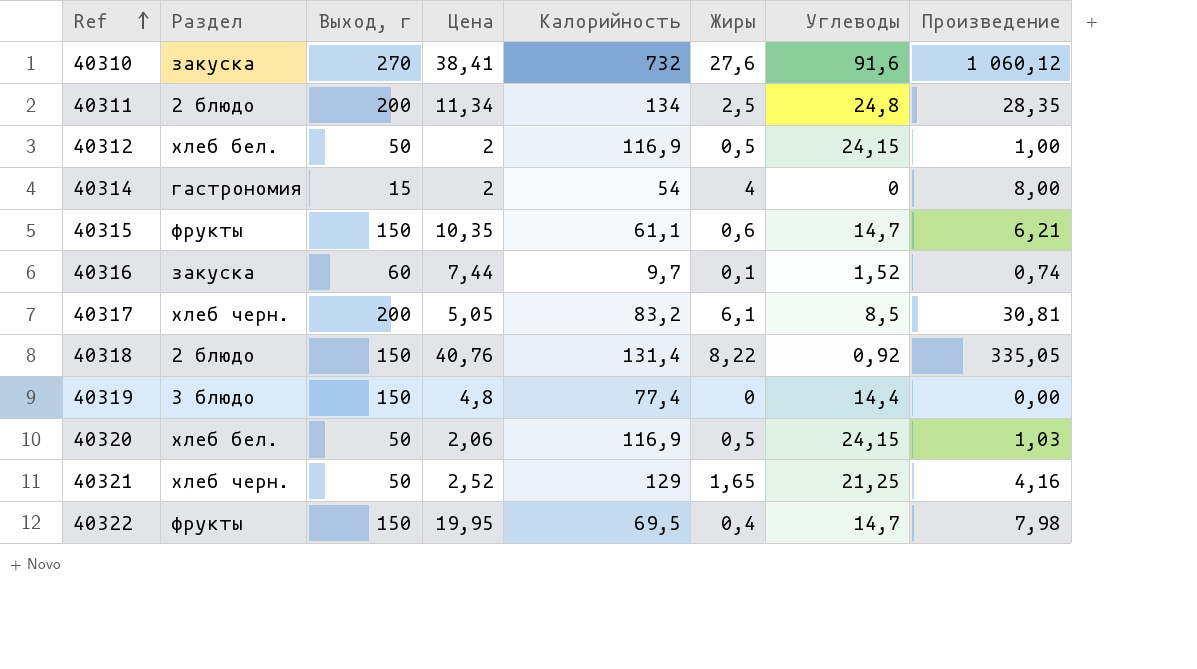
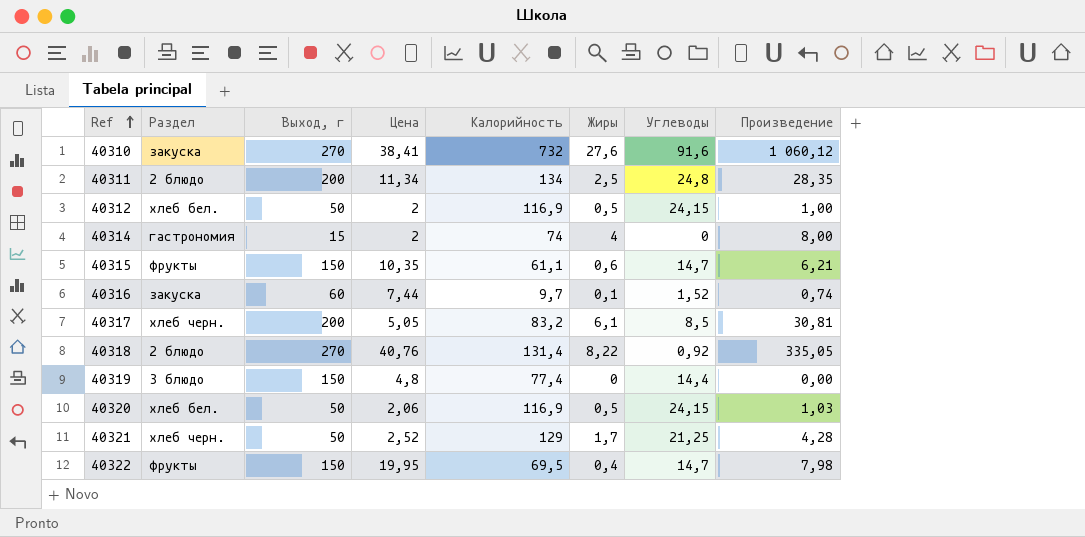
40314 | Калорийность: 54 -> 74
40318 | Выход, г: 150 -> 270
40321 | Жиры: 1,65 -> 1,7
40321 | Произведение: 4,16 -> 4,28

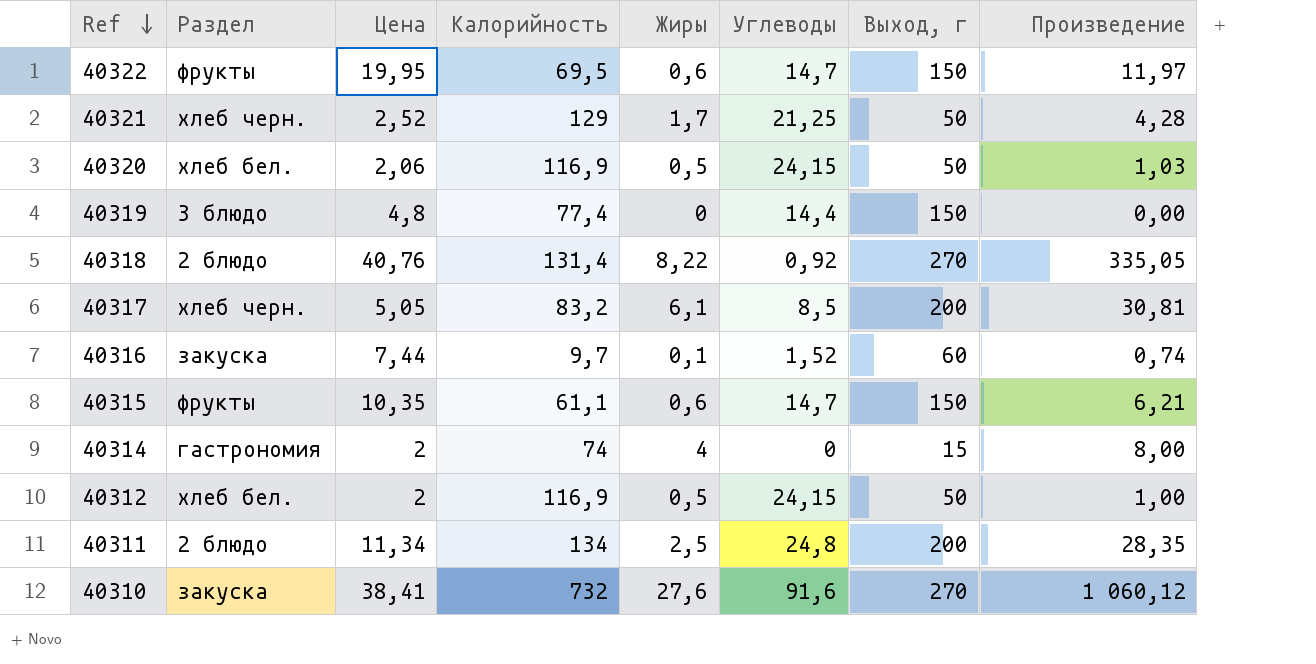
row order: Ref ascending -> Ref descending
column Выход, г | position: 3 -> 7
40322 | Жиры: 0,4 -> 0,6
40322 | Произведение: 7,98 -> 11,97

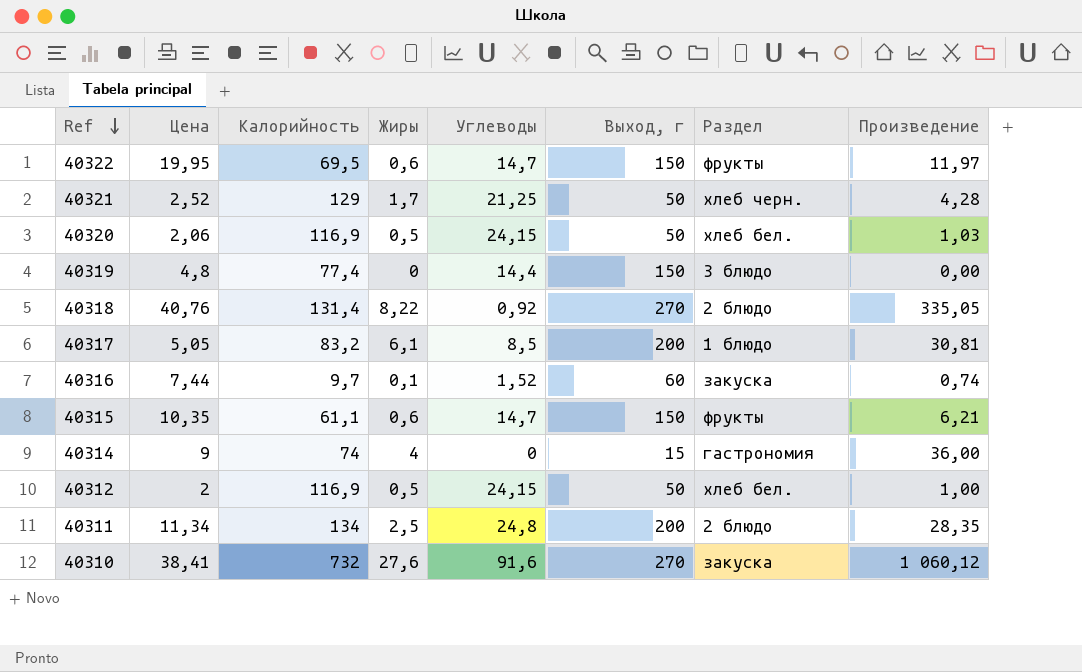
column Раздел | position: 2 -> 7
40317 | Раздел: хлеб черн. -> 1 блюдо
40314 | Цена: 2 -> 9
40314 | Произведение: 8,00 -> 36,00

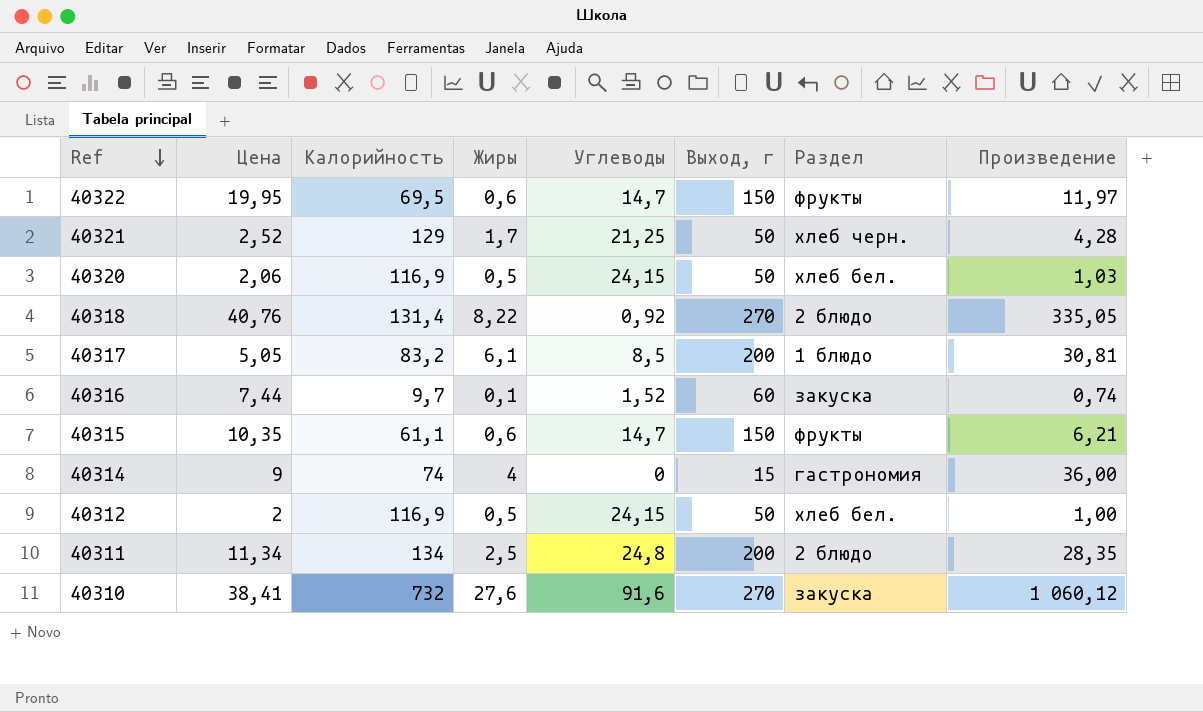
row 40319: 4,8 | 77,4 | 0 | 14,4 | 150 | 3 блюдо | 0,00 -> none

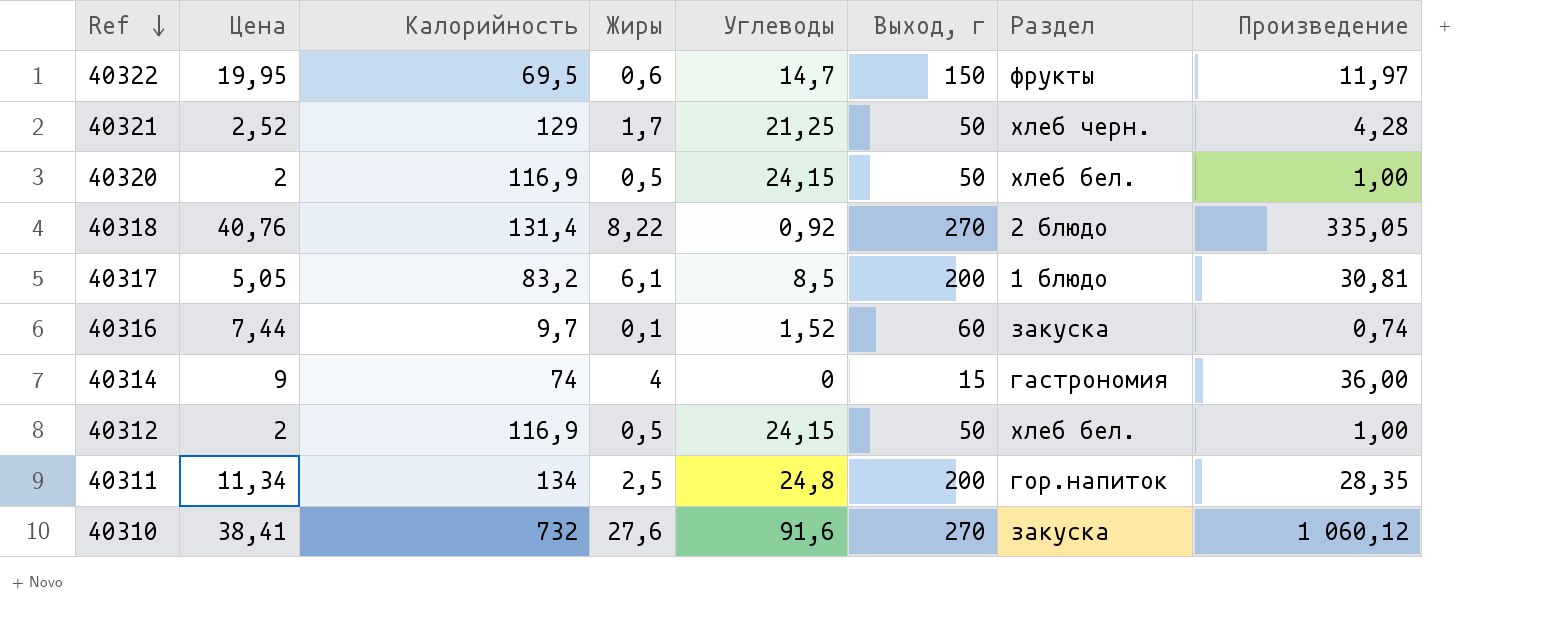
row 40315: 10,35 | 61,1 | 0,6 | 14,7 | 150 | фрукты | 6,21 -> none
40320 | Цена: 2,06 -> 2
40320 | Произведение: 1,03 -> 1,00
40311 | Раздел: 2 блюдо -> гор.напиток

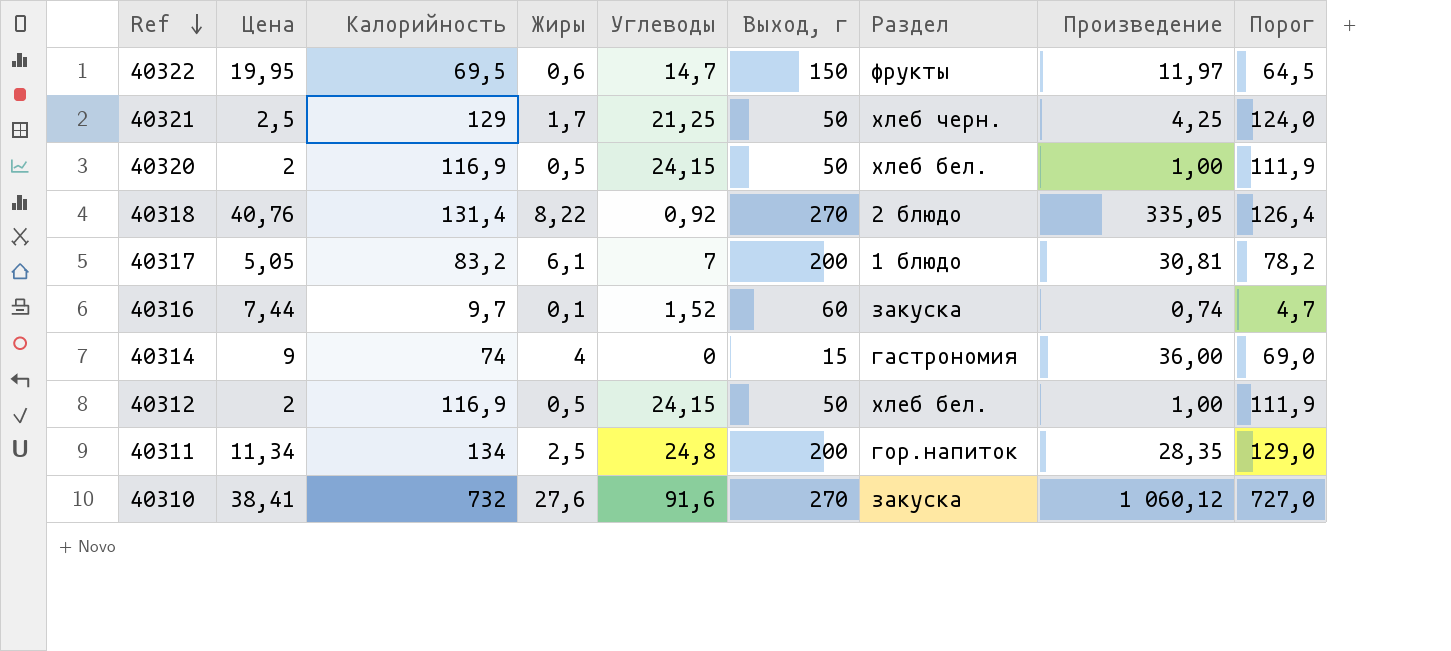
column Порог | formula: none -> [Калорийность] - 5
40321 | Цена: 2,52 -> 2,5
40321 | Произведение: 4,28 -> 4,25
40317 | Углеводы: 8,5 -> 7

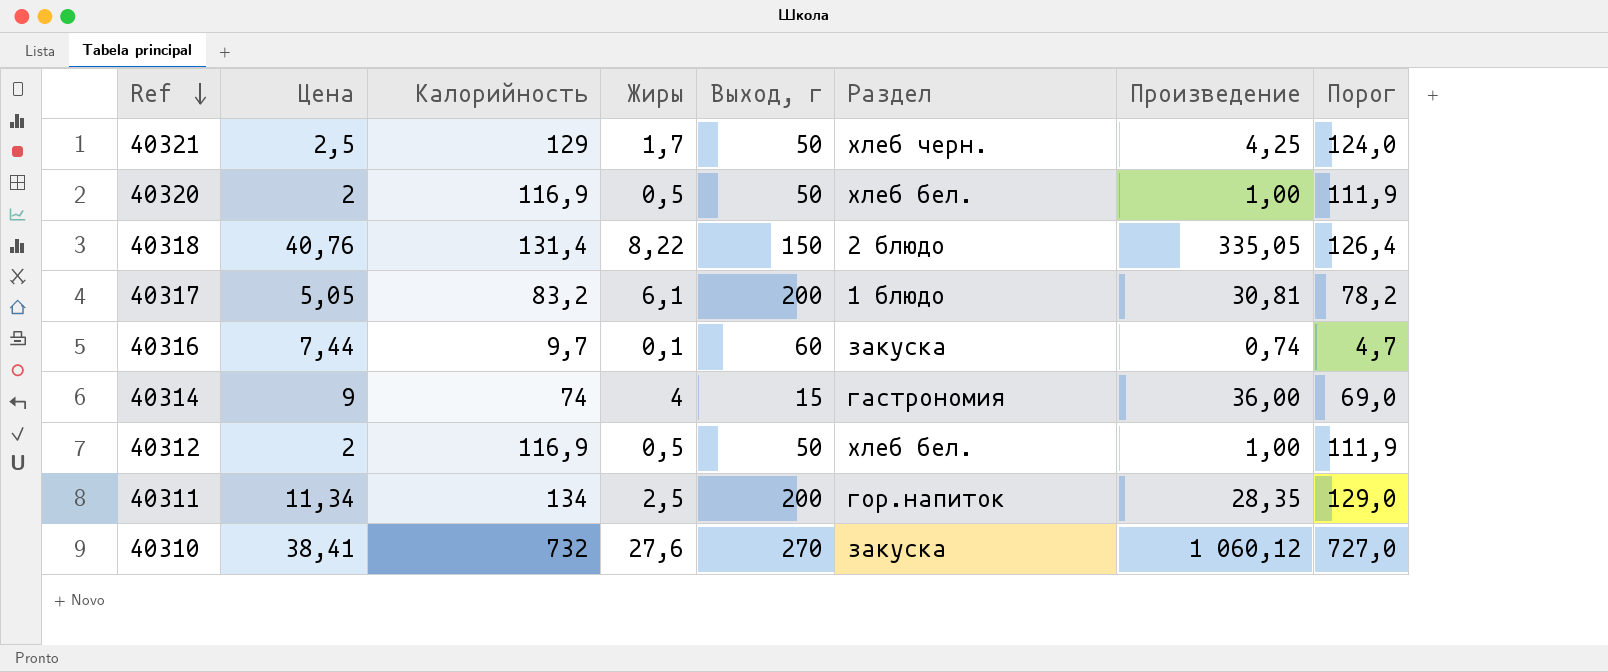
column Углеводы | position: 5 -> none
row 40322: 19,95 | 69,5 | 0,6 | 14,7 | 150 | фрукты | 11,97 | 64,5 -> none
40318 | Выход, г: 270 -> 150

